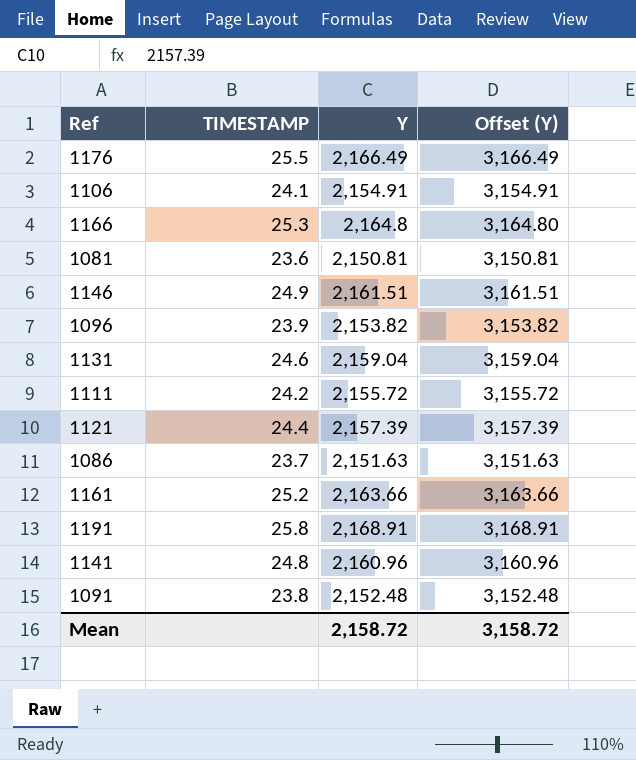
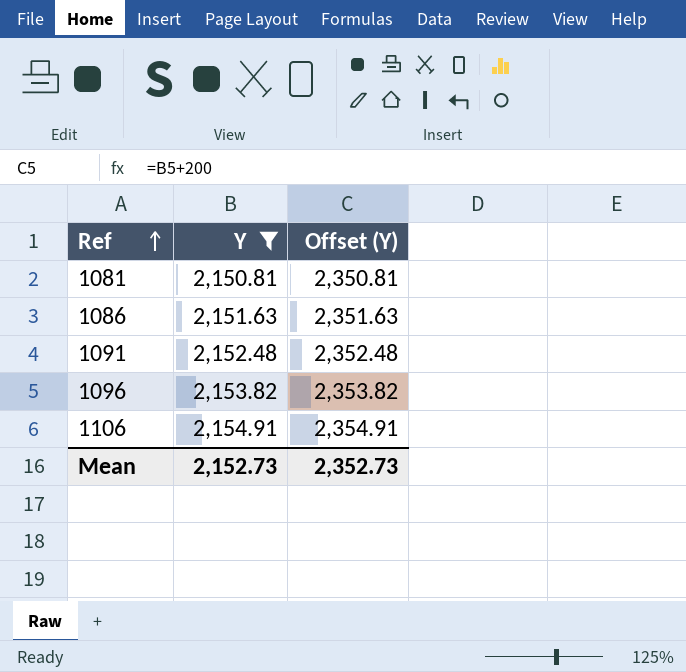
filter: none -> Y <= 2,154.91
row order: none -> Ref ascending
column TIMESTAMP | position: 2 -> none
column Offset (Y) | formula: [Y] + 1000 -> [Y] + 200
Mean | Y: 2,158.72 -> 2,152.73
Mean | Offset (Y): 3,158.72 -> 2,352.73

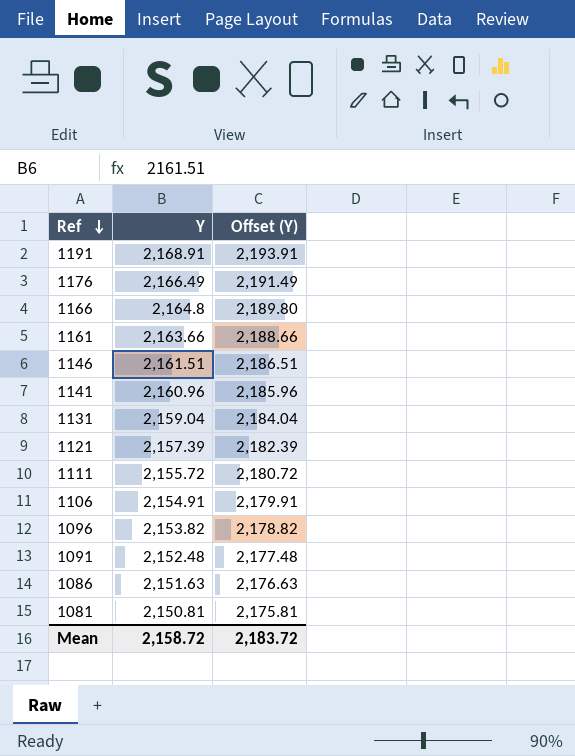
filter: Y <= 2,154.91 -> none
row order: Ref ascending -> Ref descending
column Offset (Y) | formula: [Y] + 200 -> [Y] + 25
Mean | Y: 2,152.73 -> 2,158.72
Mean | Offset (Y): 2,352.73 -> 2,183.72

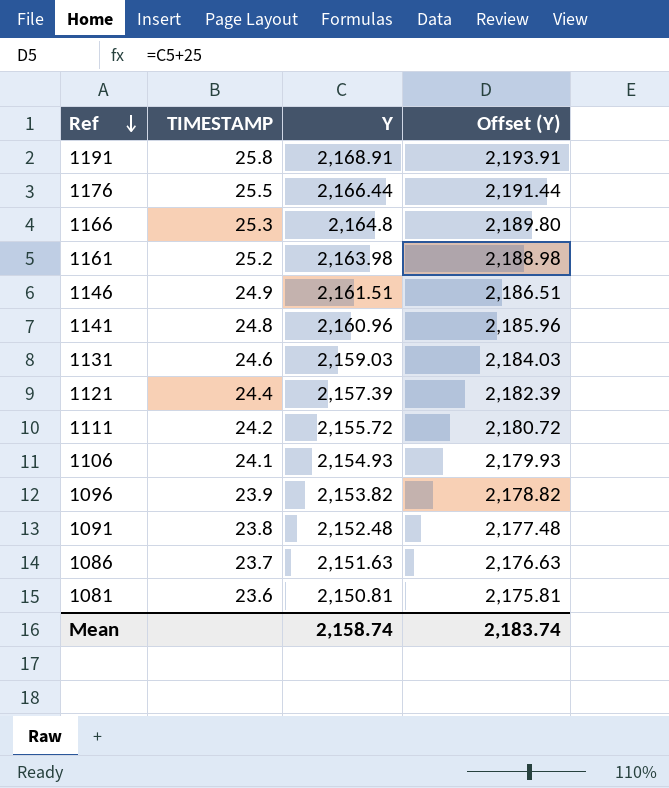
column TIMESTAMP | position: none -> 2
1176 | Y: 2,166.49 -> 2,166.44
1176 | Offset (Y): 2,191.49 -> 2,191.44
1161 | Y: 2,163.66 -> 2,163.98
1161 | Offset (Y): 2,188.66 -> 2,188.98
1131 | Y: 2,159.04 -> 2,159.03
1131 | Offset (Y): 2,184.04 -> 2,184.03
1106 | Y: 2,154.91 -> 2,154.93
1106 | Offset (Y): 2,179.91 -> 2,179.93
Mean | Y: 2,158.72 -> 2,158.74
Mean | Offset (Y): 2,183.72 -> 2,183.74

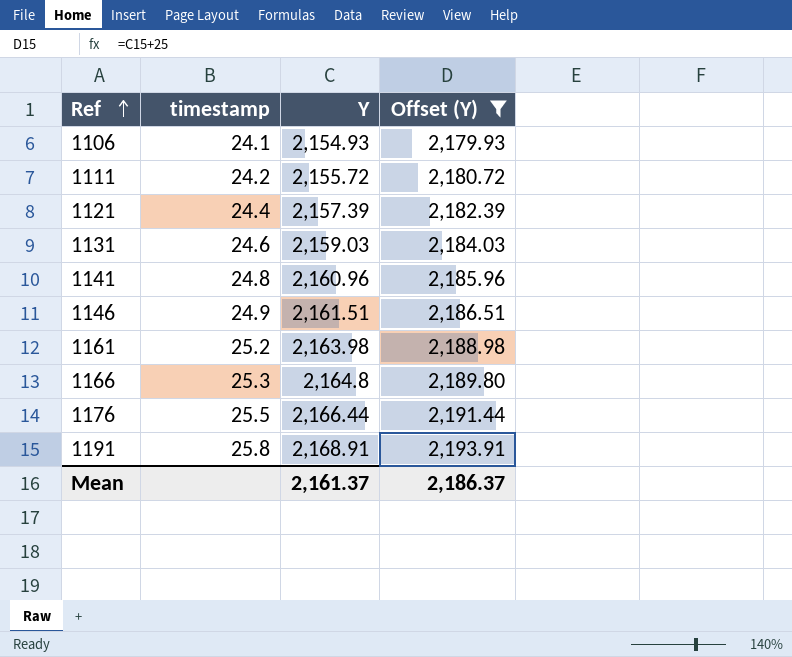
filter: none -> Offset (Y) >= 2,179.93
row order: Ref descending -> Ref ascending
column name: TIMESTAMP -> timestamp
Mean | Y: 2,158.74 -> 2,161.37
Mean | Offset (Y): 2,183.74 -> 2,186.37

